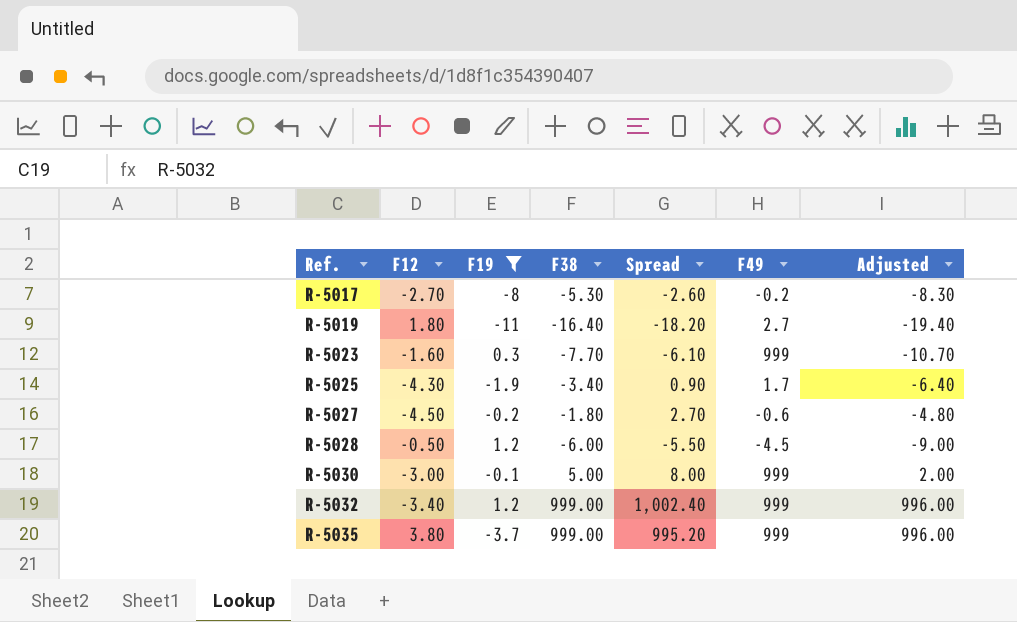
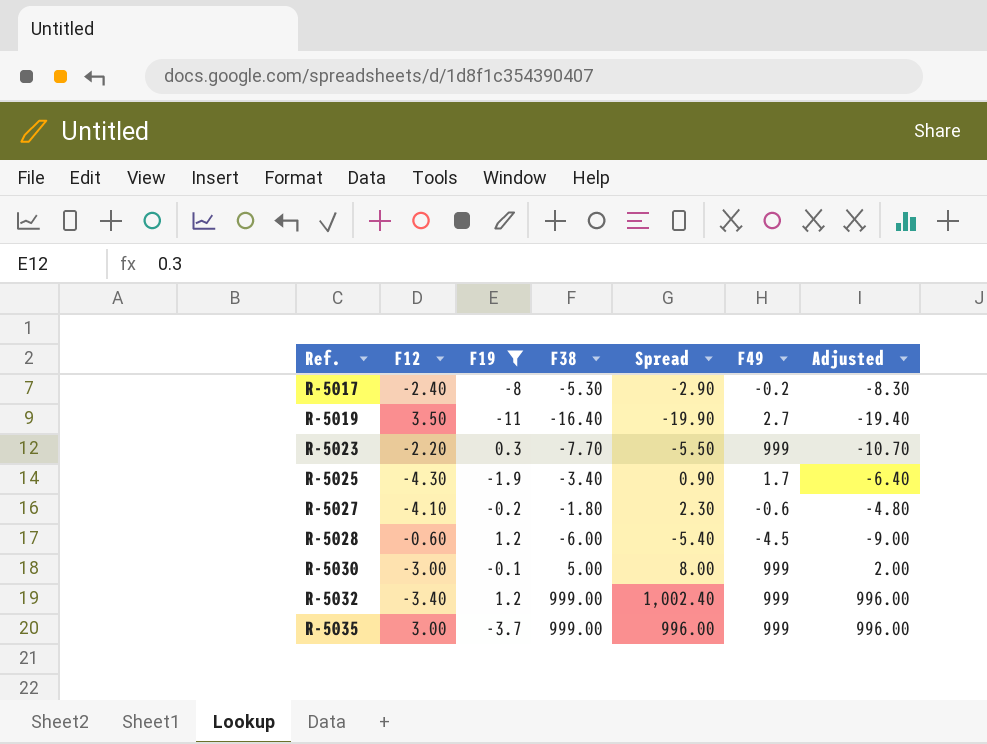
R-5017 | F12: -2.70 -> -2.40
R-5017 | Spread: -2.60 -> -2.90
R-5019 | F12: 1.80 -> 3.50
R-5019 | Spread: -18.20 -> -19.90
R-5023 | F12: -1.60 -> -2.20
R-5023 | Spread: -6.10 -> -5.50
R-5027 | F12: -4.50 -> -4.10
R-5027 | Spread: 2.70 -> 2.30
R-5028 | F12: -0.50 -> -0.60
R-5028 | Spread: -5.50 -> -5.40
R-5035 | F12: 3.80 -> 3.00
R-5035 | Spread: 995.20 -> 996.00

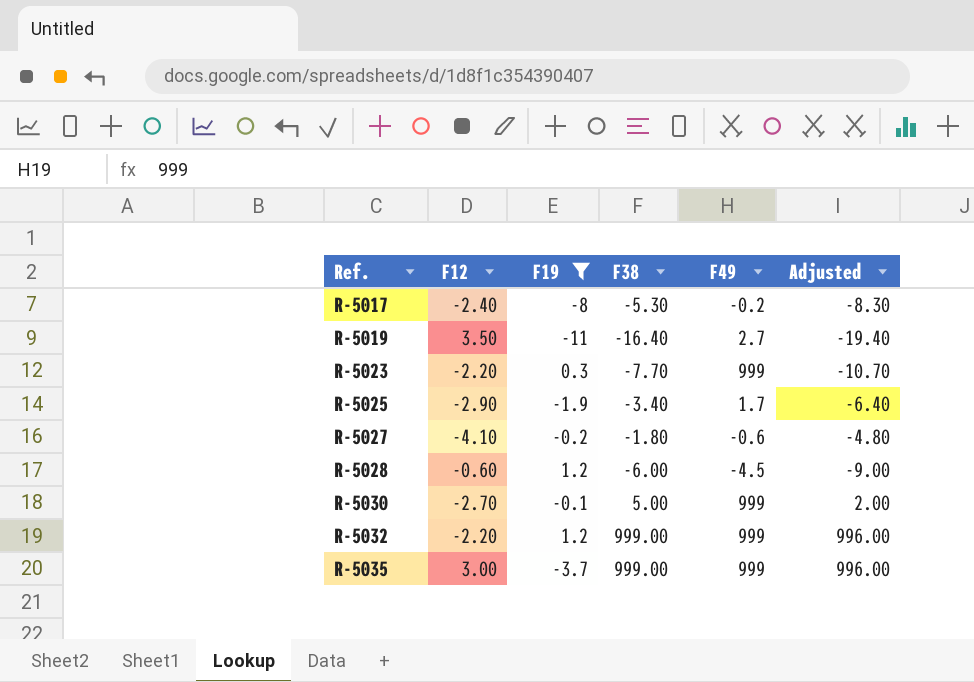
column Spread | formula: [F38] - [F12] -> none
R-5025 | F12: -4.30 -> -2.90
R-5030 | F12: -3.00 -> -2.70
R-5032 | F12: -3.40 -> -2.20

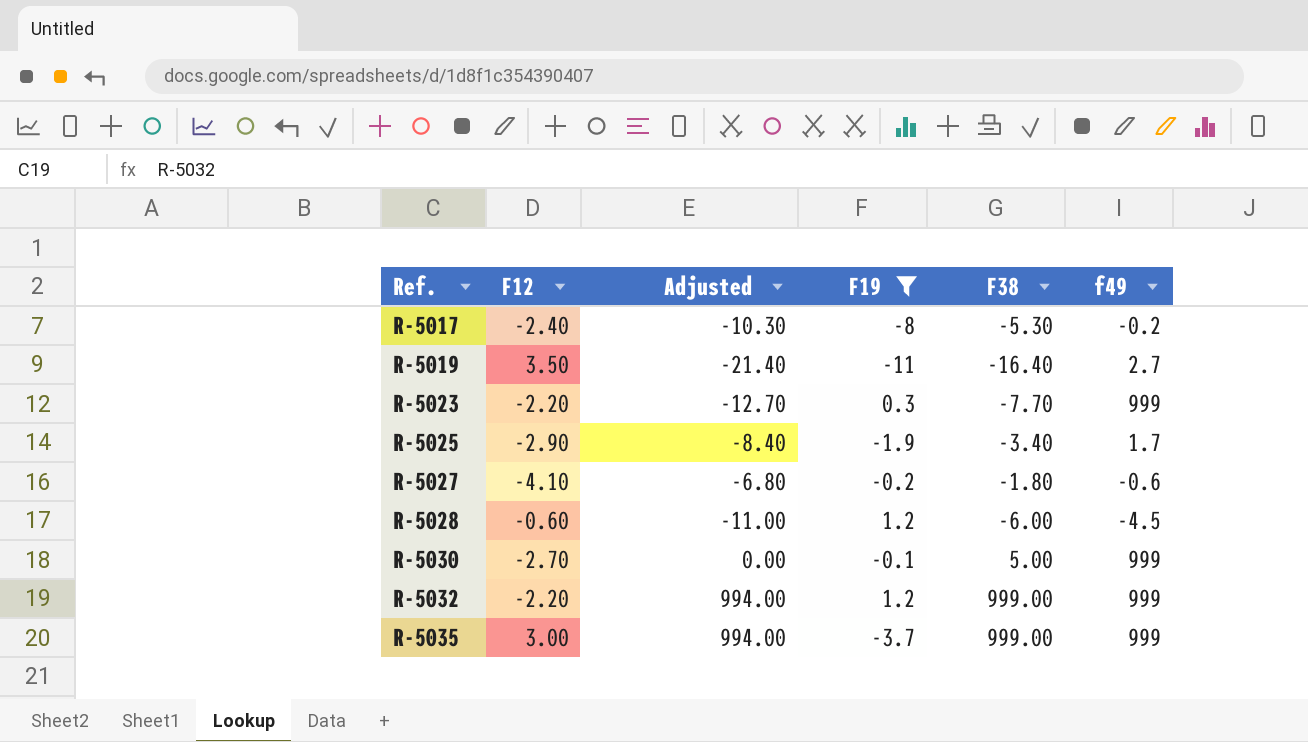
column Adjusted | formula: [F38] - 3 -> [F38] - 5
column Adjusted | position: 6 -> 3
column name: F49 -> f49

